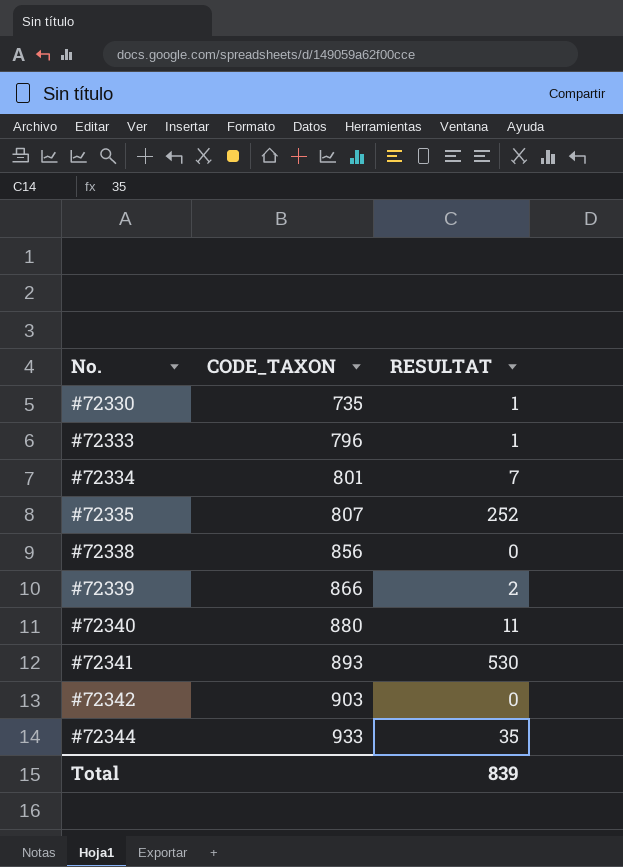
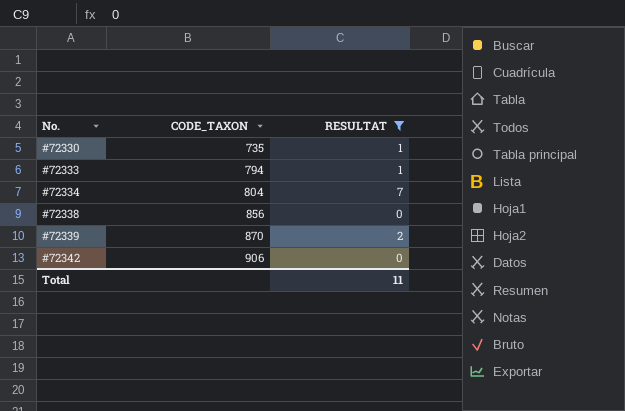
filter: none -> RESULTAT <= 7
#72333 | CODE_TAXON: 796 -> 794
#72334 | CODE_TAXON: 801 -> 804
#72339 | CODE_TAXON: 866 -> 870
#72342 | CODE_TAXON: 903 -> 906
Total | RESULTAT: 839 -> 11

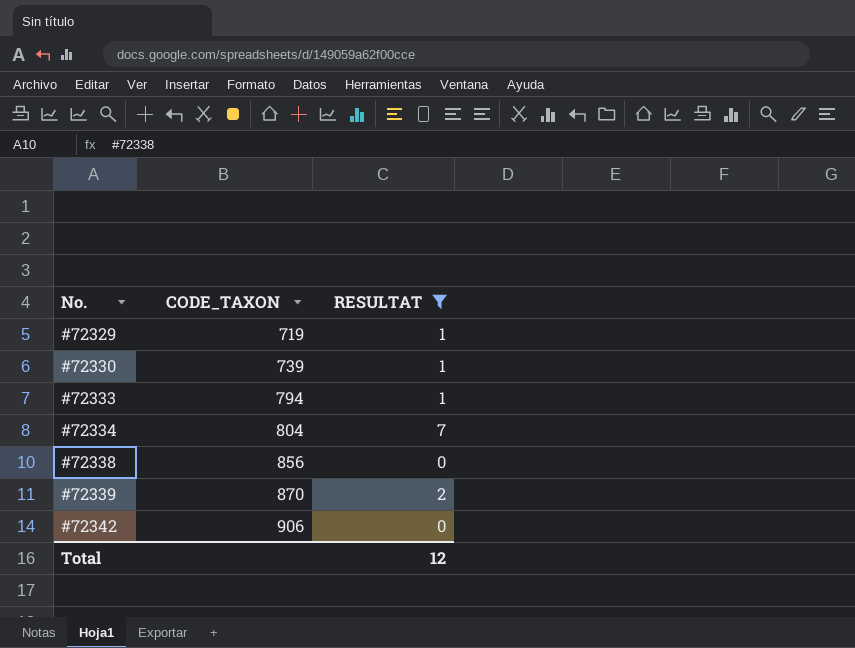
row #72329: none -> 719 | 1
#72330 | CODE_TAXON: 735 -> 739
Total | RESULTAT: 11 -> 12

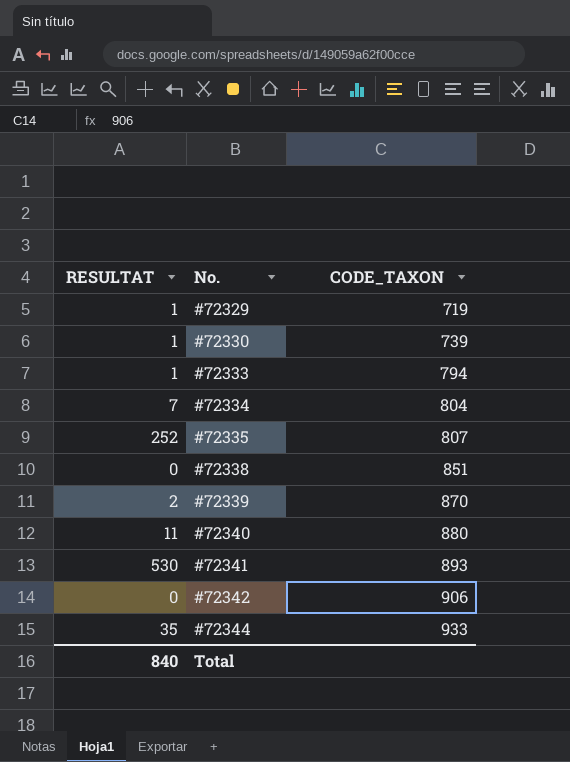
filter: RESULTAT <= 7 -> none
column RESULTAT | position: 3 -> 1
#72338 | CODE_TAXON: 856 -> 851
Total | RESULTAT: 12 -> 840

